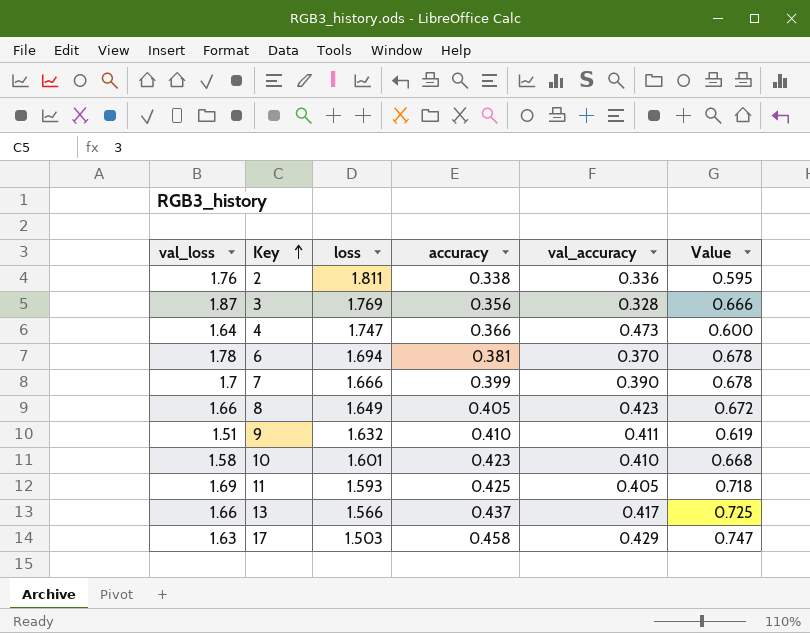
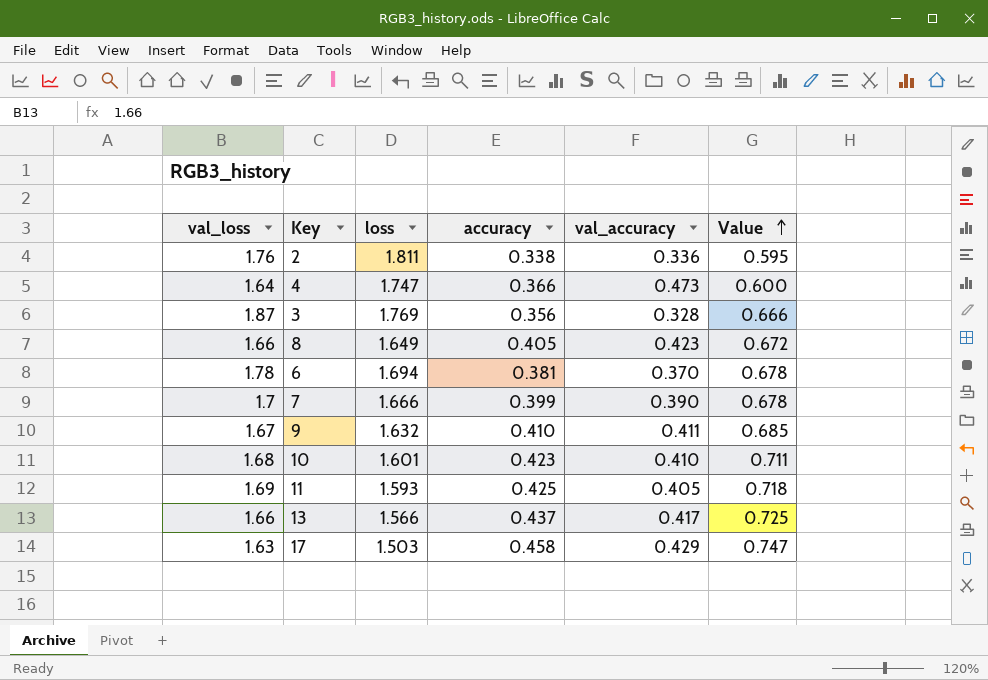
row order: Key ascending -> Value ascending
9 | val_loss: 1.51 -> 1.67
9 | Value: 0.619 -> 0.685
10 | val_loss: 1.58 -> 1.68
10 | Value: 0.668 -> 0.711

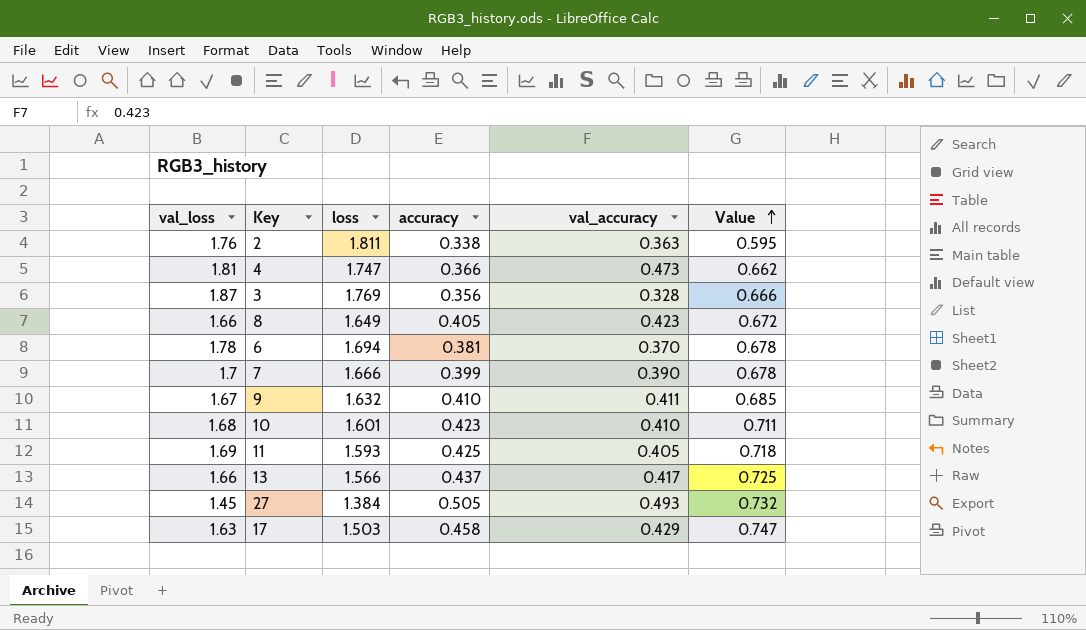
2 | val_accuracy: 0.336 -> 0.363
4 | val_loss: 1.64 -> 1.81
4 | Value: 0.600 -> 0.662
row 27: none -> 1.45 | 1.384 | 0.505 | 0.493 | 0.732

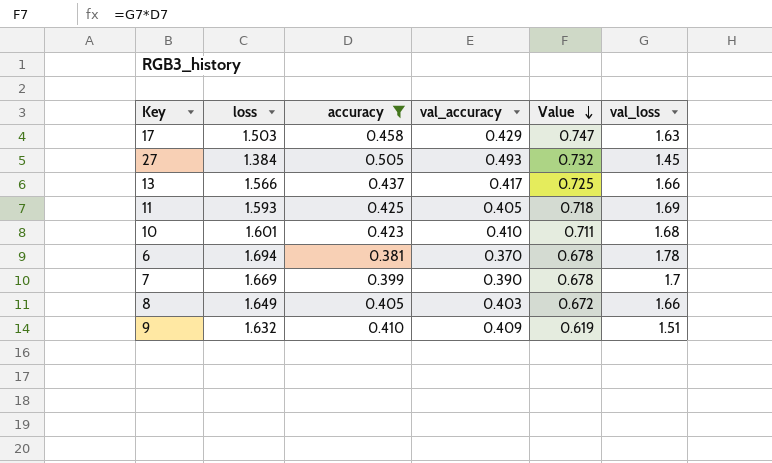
filter: none -> accuracy >= 0.381
row order: Value ascending -> Value descending
column val_loss | position: 1 -> 6
7 | loss: 1.666 -> 1.669
8 | val_accuracy: 0.423 -> 0.403
9 | val_accuracy: 0.411 -> 0.409
9 | Value: 0.685 -> 0.619
9 | val_loss: 1.67 -> 1.51

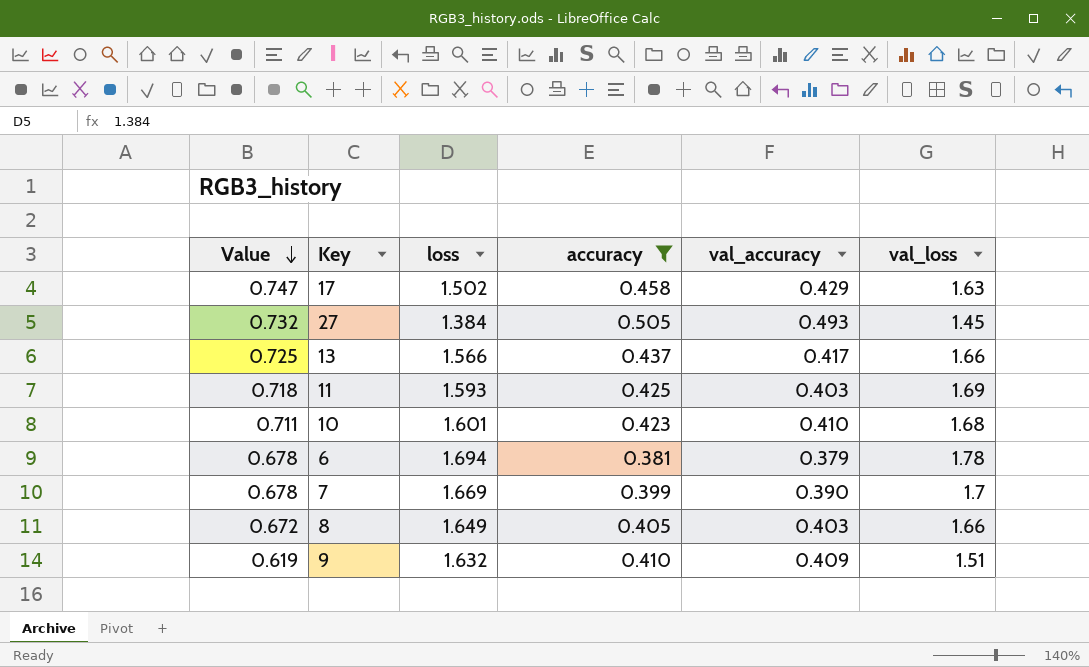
column Value | position: 5 -> 1
17 | loss: 1.503 -> 1.502
11 | val_accuracy: 0.405 -> 0.403
6 | val_accuracy: 0.370 -> 0.379

